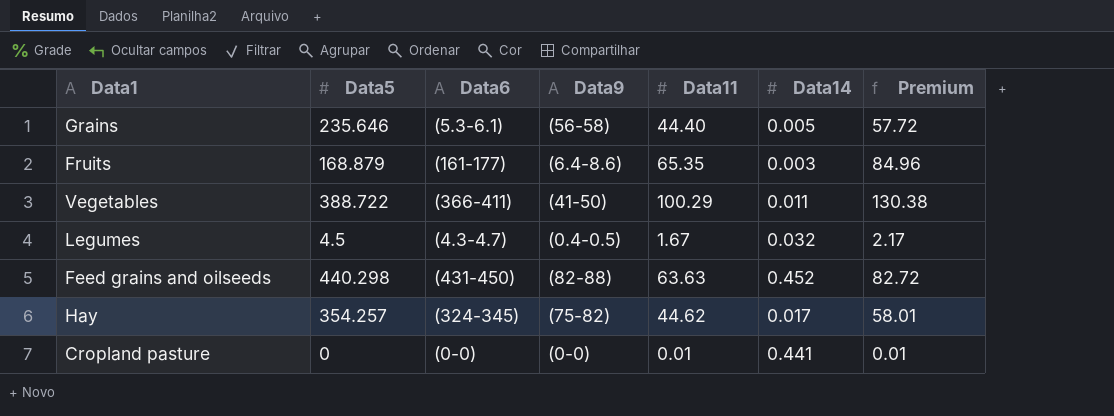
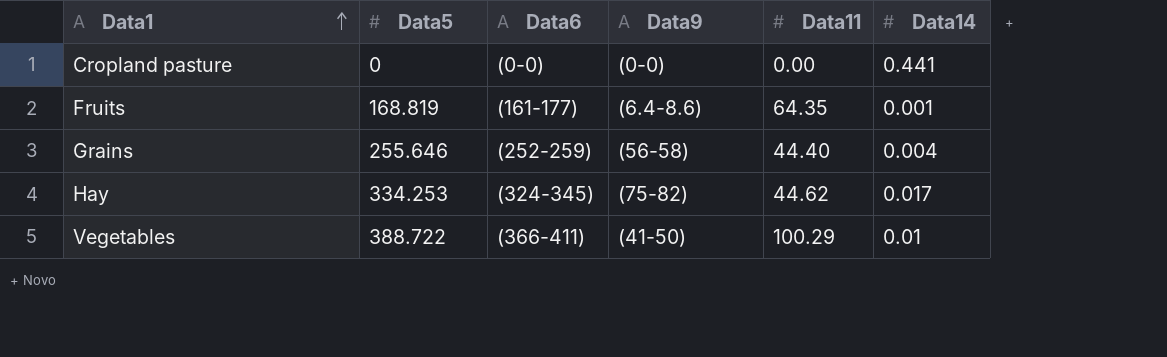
row order: none -> Data1 ascending
column Premium | formula: [Data11] * 1.3 -> none
row Legumes: 4.5 | (4.3-4.7) | (0.4-0.5) | 1.67 | 0.032 | 2.17 -> none
row Feed grains and oilseeds: 440.298 | (431-450) | (82-88) | 63.63 | 0.452 | 82.72 -> none
Cropland pasture | Data11: 0.01 -> 0.00
Fruits | Data5: 168.879 -> 168.819
Fruits | Data11: 65.35 -> 64.35
Fruits | Data14: 0.003 -> 0.001
Grains | Data5: 235.646 -> 255.646
Grains | Data6: (5.3-6.1) -> (252-259)
Grains | Data14: 0.005 -> 0.004
Hay | Data5: 354.257 -> 334.253
Vegetables | Data14: 0.011 -> 0.01

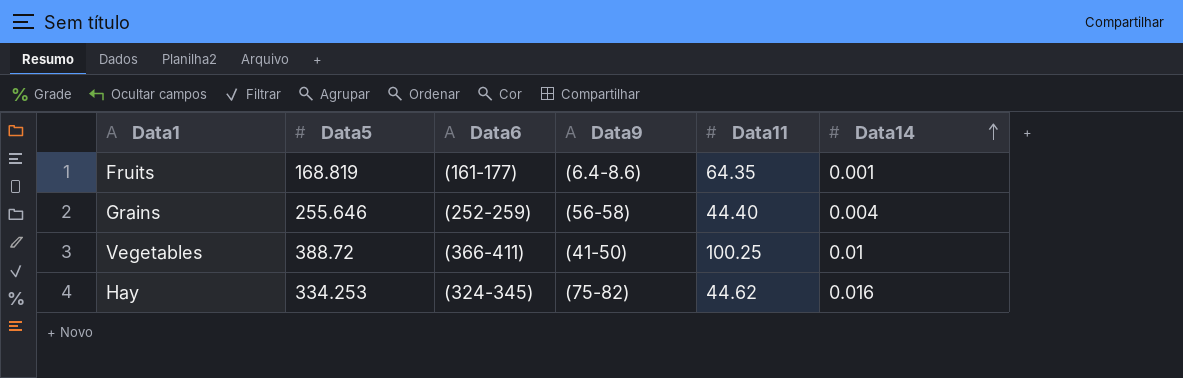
row order: Data1 ascending -> Data14 ascending
row Cropland pasture: 0 | (0-0) | (0-0) | 0.00 | 0.441 -> none
Vegetables | Data5: 388.722 -> 388.72
Vegetables | Data11: 100.29 -> 100.25
Hay | Data14: 0.017 -> 0.016

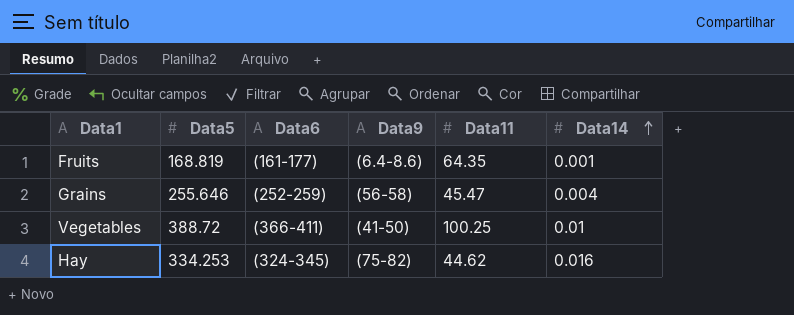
Grains | Data11: 44.40 -> 45.47

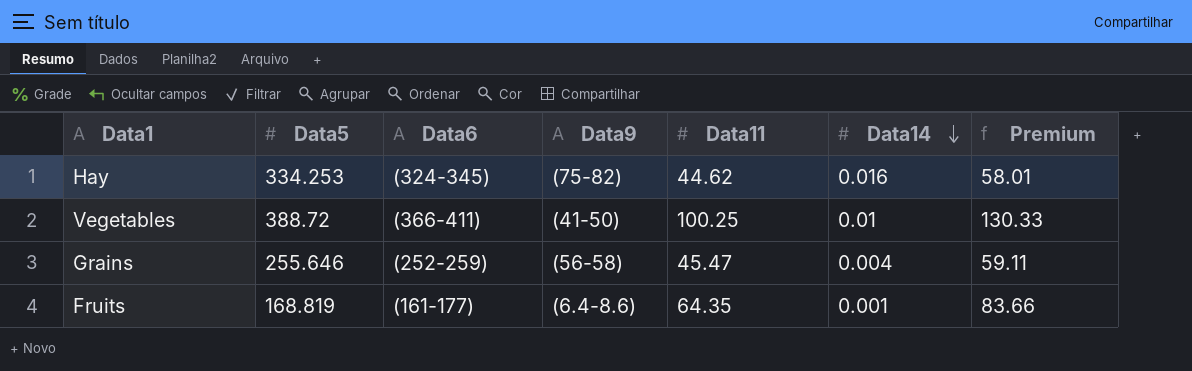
row order: Data14 ascending -> Data14 descending
column Premium | formula: none -> [Data11] * 1.3

